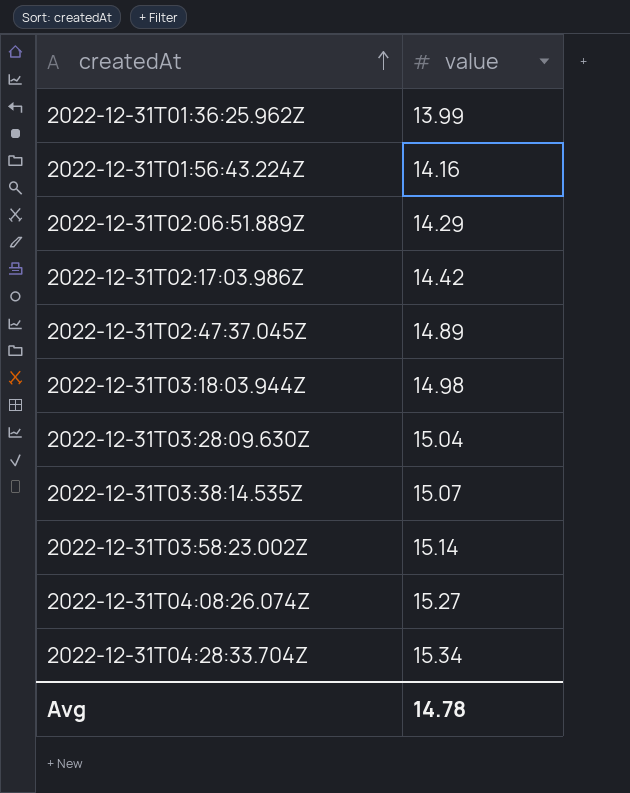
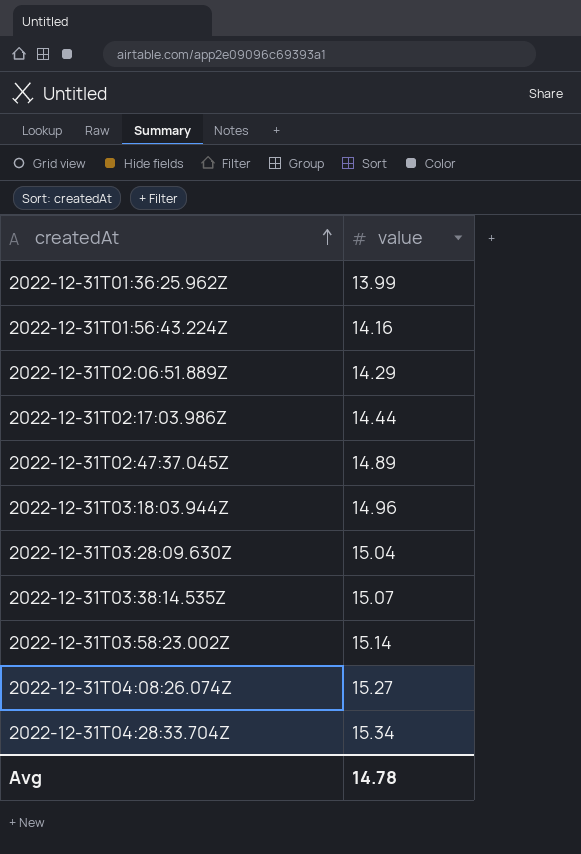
2022-12-31T02:17:03.986Z | value: 14.42 -> 14.44
2022-12-31T03:18:03.944Z | value: 14.98 -> 14.96

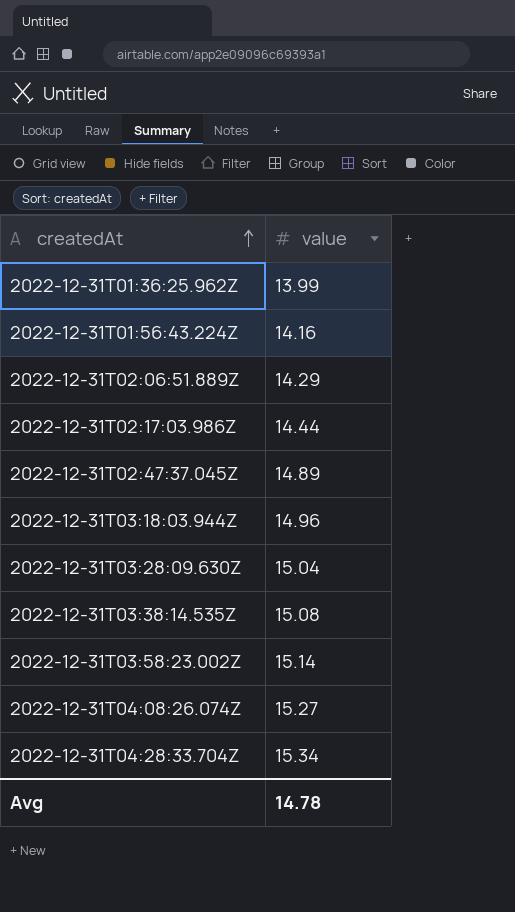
2022-12-31T03:38:14.535Z | value: 15.07 -> 15.08

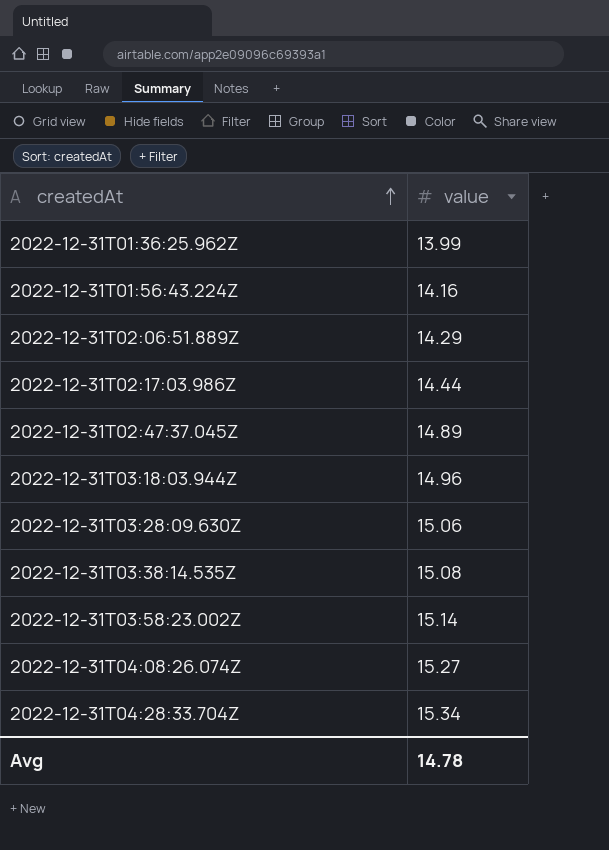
2022-12-31T03:28:09.630Z | value: 15.04 -> 15.06

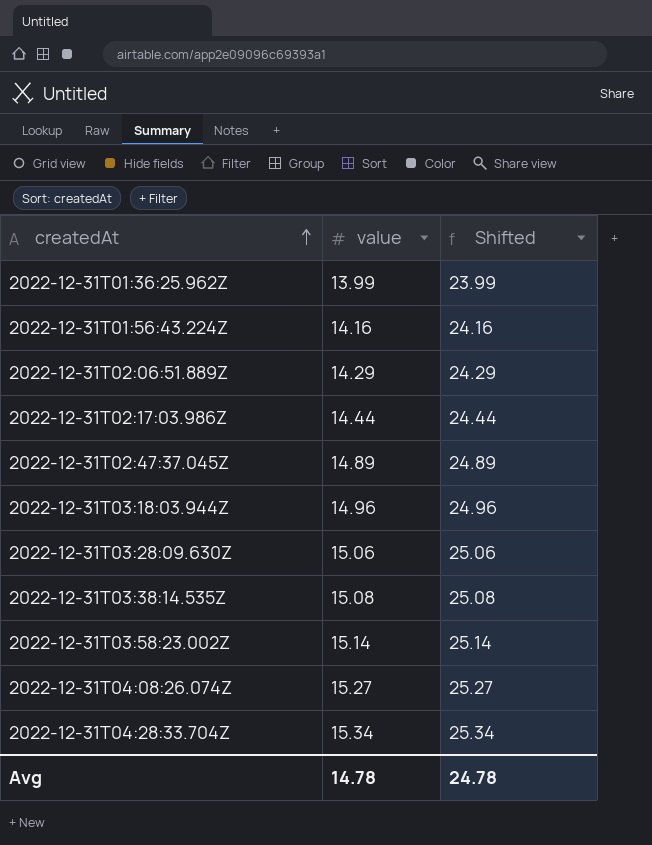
column Shifted | formula: none -> [value] + 10

